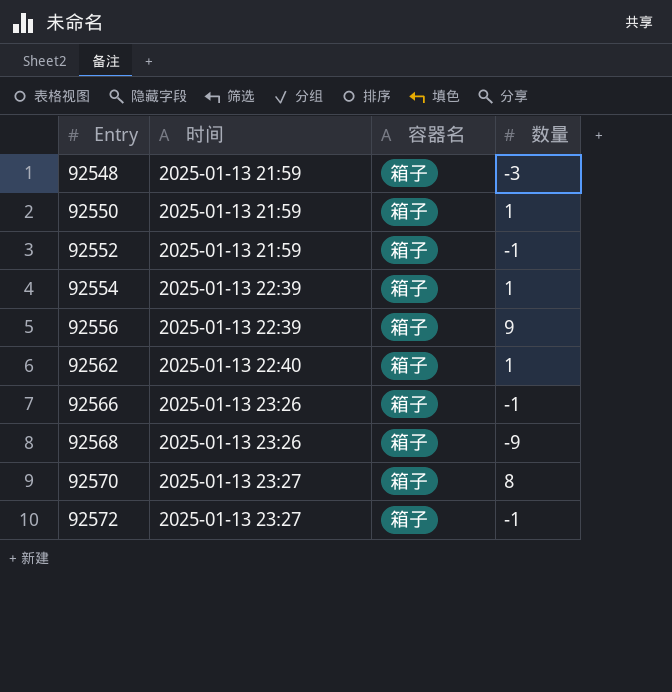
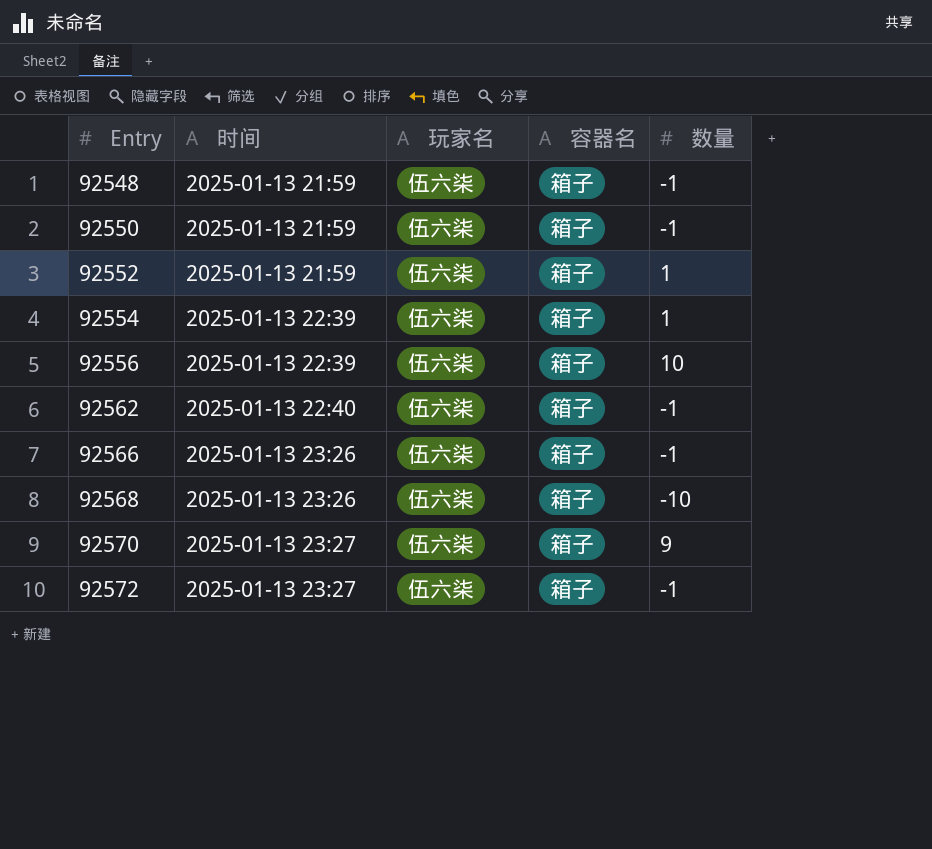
column 玩家名 | position: none -> 3
92548 | 数量: -3 -> -1
92550 | 数量: 1 -> -1
92552 | 数量: -1 -> 1
92556 | 数量: 9 -> 10
92562 | 数量: 1 -> -1
92568 | 数量: -9 -> -10
92570 | 数量: 8 -> 9

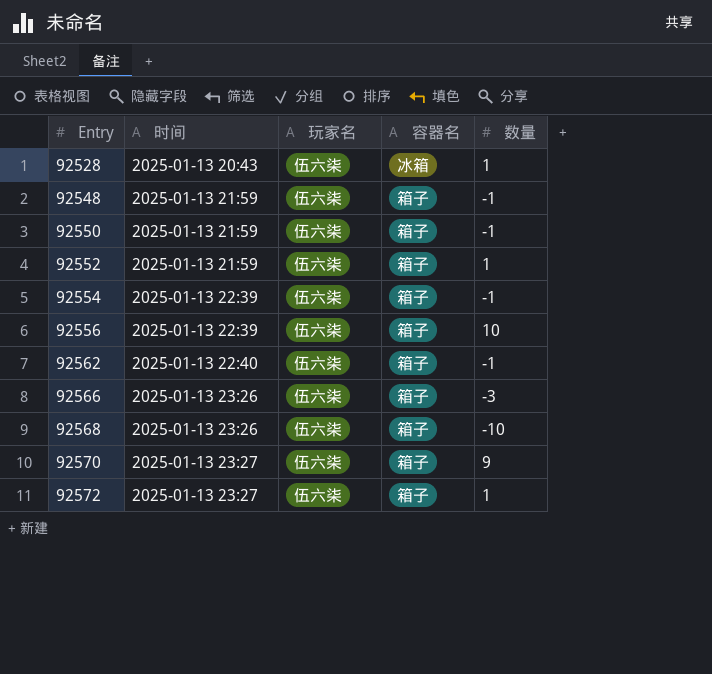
row 92528: none -> 2025-01-13 20:43 | 伍六柒 | 冰箱 | 1
92554 | 数量: 1 -> -1
92566 | 数量: -1 -> -3
92572 | 数量: -1 -> 1

